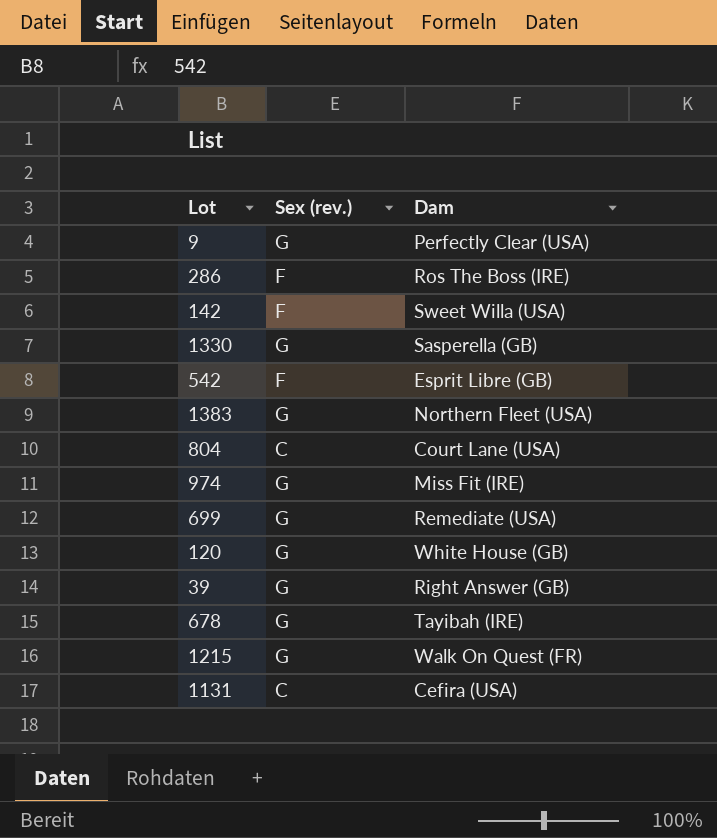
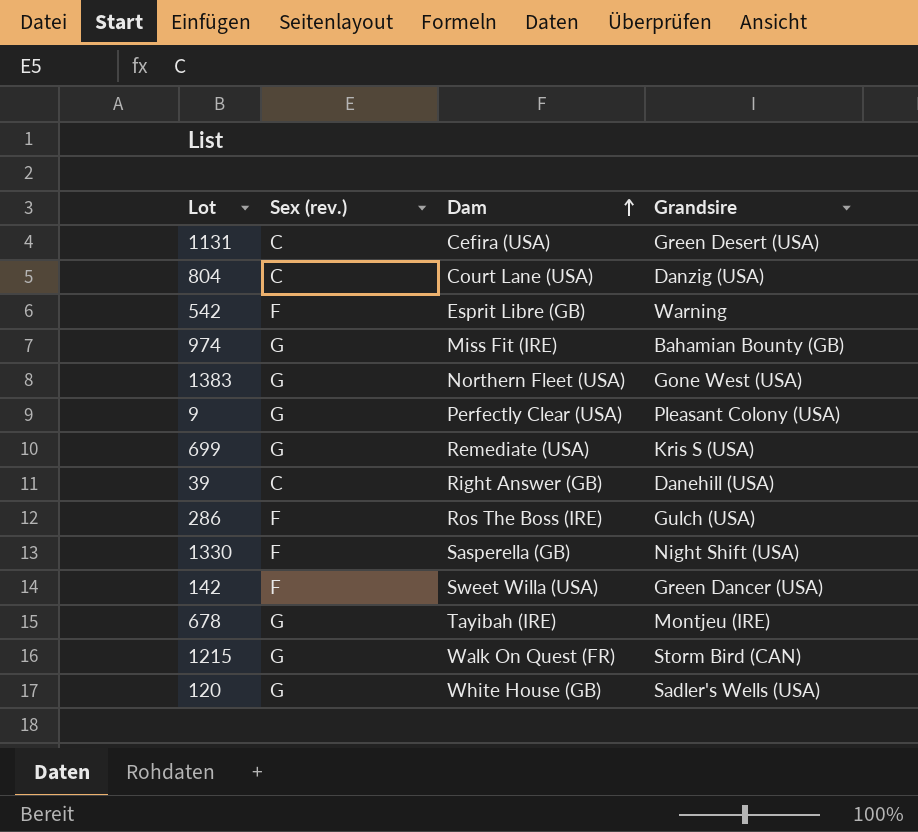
row order: none -> Dam ascending
column Grandsire | position: none -> 4
39 | Sex (rev.): G -> C
1330 | Sex (rev.): G -> F

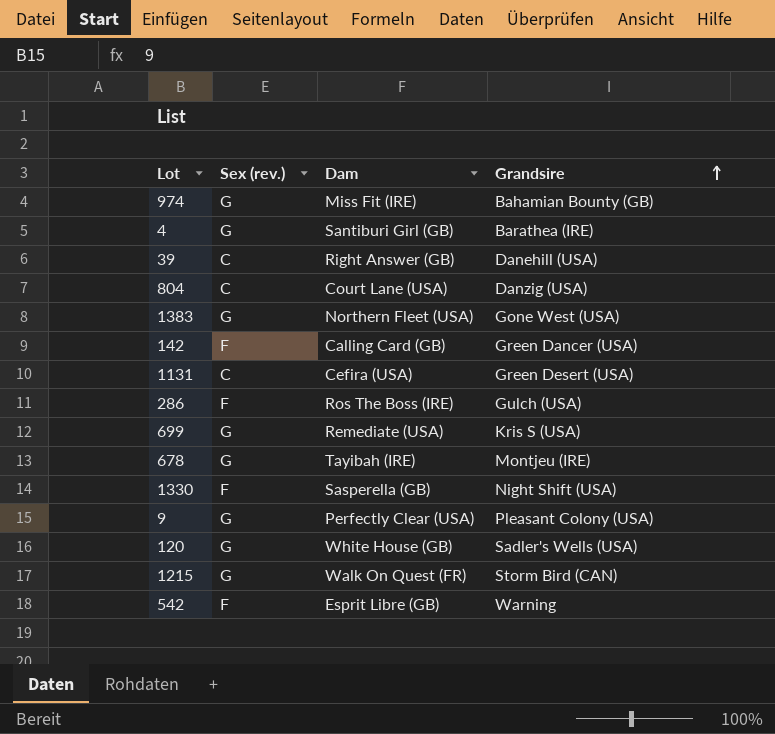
row order: Dam ascending -> Grandsire ascending
row 4: none -> G | Santiburi Girl (GB) | Barathea (IRE)
142 | Dam: Sweet Willa (USA) -> Calling Card (GB)

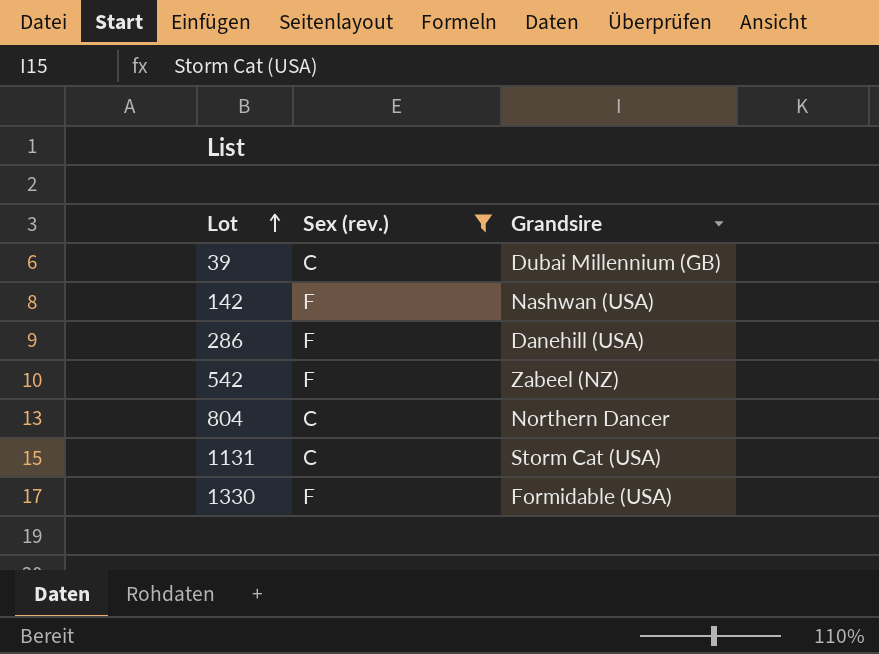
filter: none -> Sex (rev.) != G
row order: Grandsire ascending -> Lot ascending
column Dam | position: 3 -> none
39 | Grandsire: Danehill (USA) -> Dubai Millennium (GB)
142 | Grandsire: Green Dancer (USA) -> Nashwan (USA)
286 | Grandsire: Gulch (USA) -> Danehill (USA)
542 | Grandsire: Warning -> Zabeel (NZ)
804 | Grandsire: Danzig (USA) -> Northern Dancer
1131 | Grandsire: Green Desert (USA) -> Storm Cat (USA)
1330 | Grandsire: Night Shift (USA) -> Formidable (USA)

